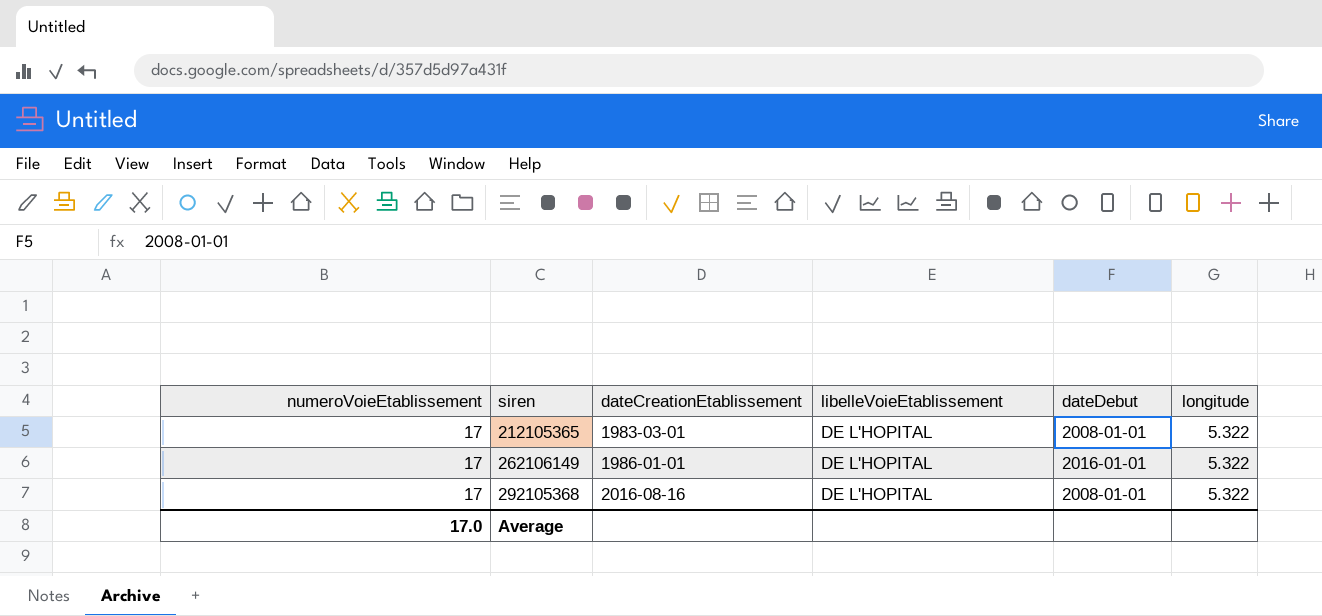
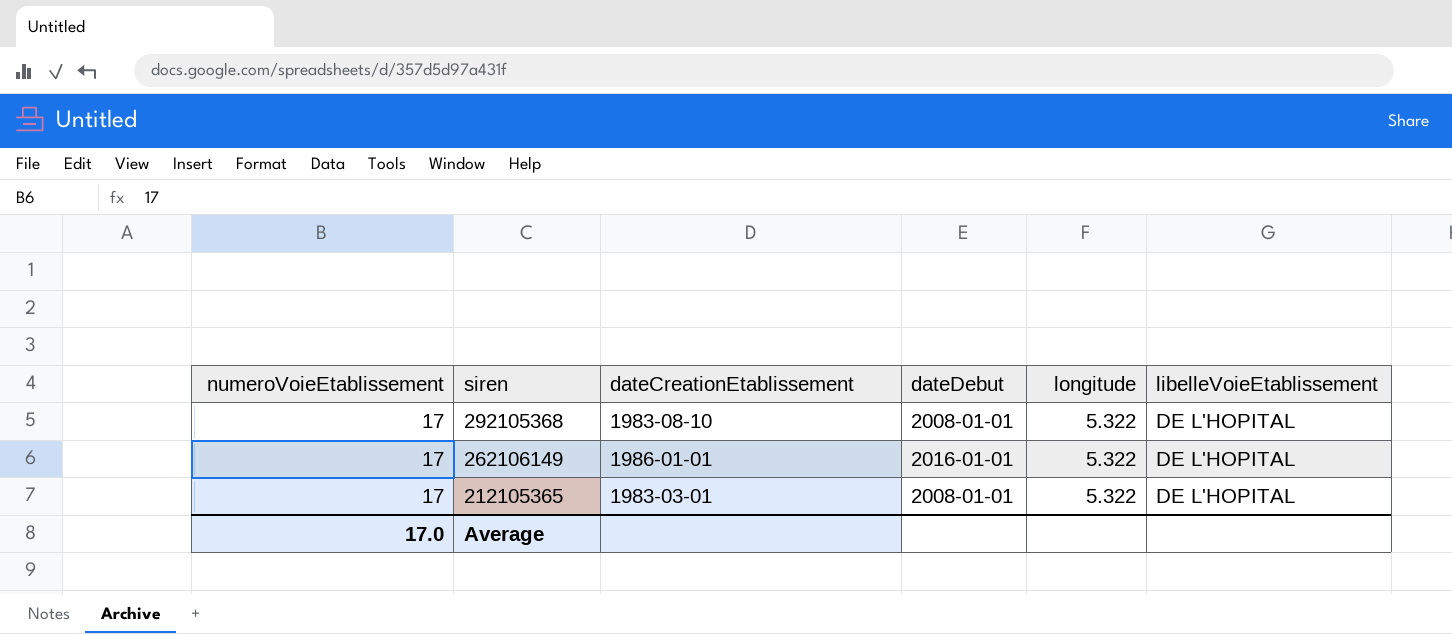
row order: siren ascending -> siren descending
column libelleVoieEtablissement | position: 4 -> 6
292105368 | dateCreationEtablissement: 2016-08-16 -> 1983-08-10

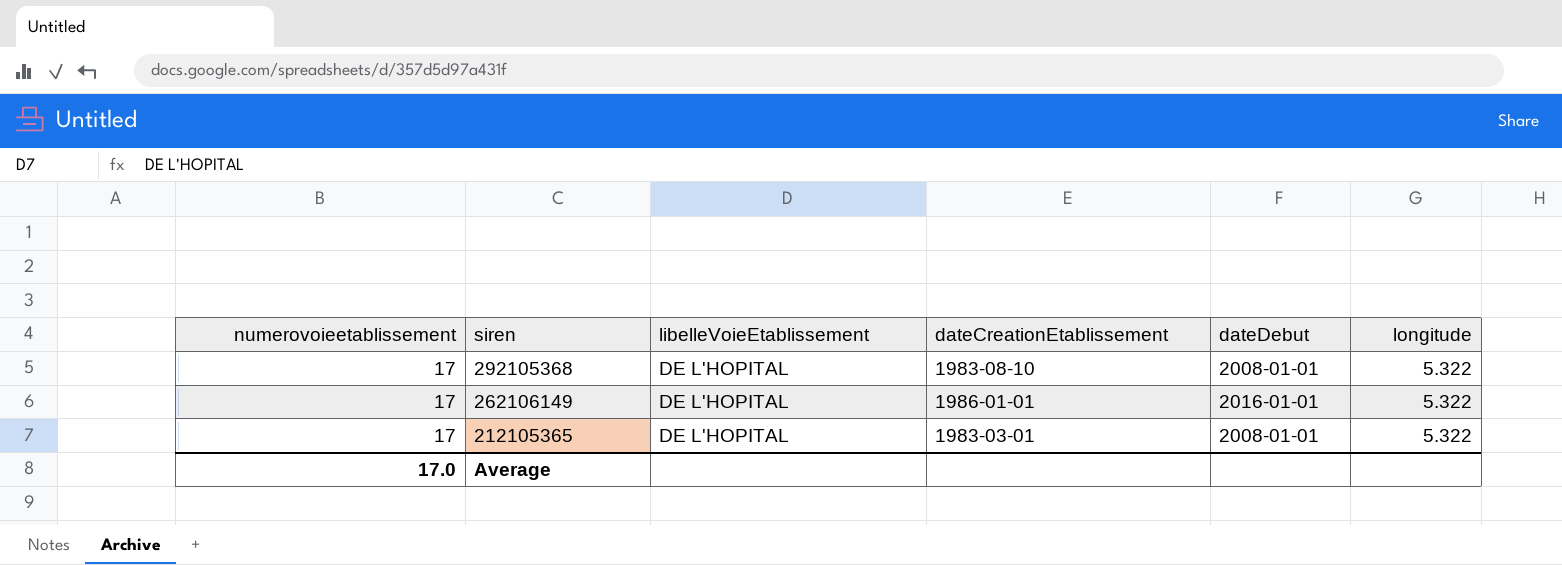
column name: numeroVoieEtablissement -> numerovoieetablissement
column libelleVoieEtablissement | position: 6 -> 3

